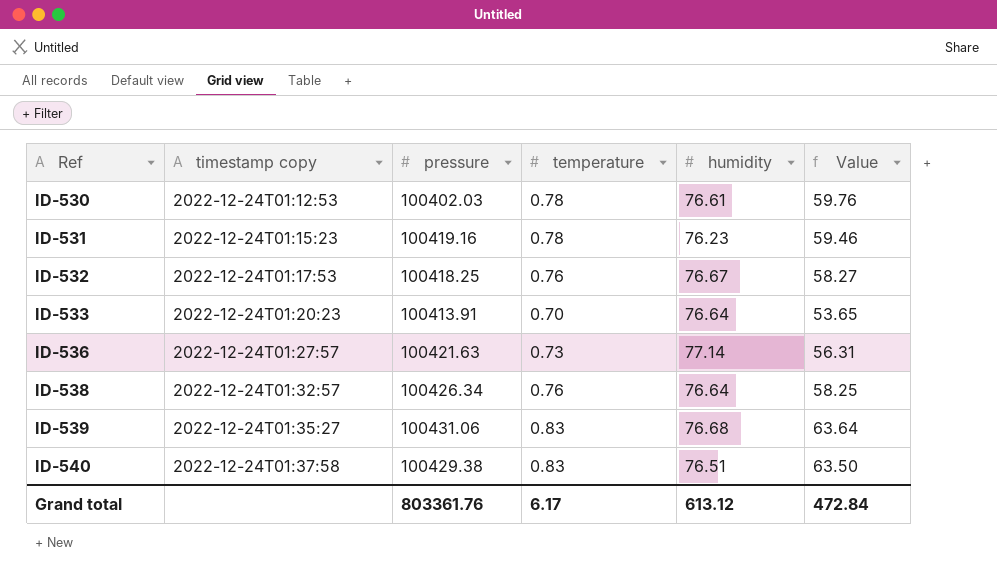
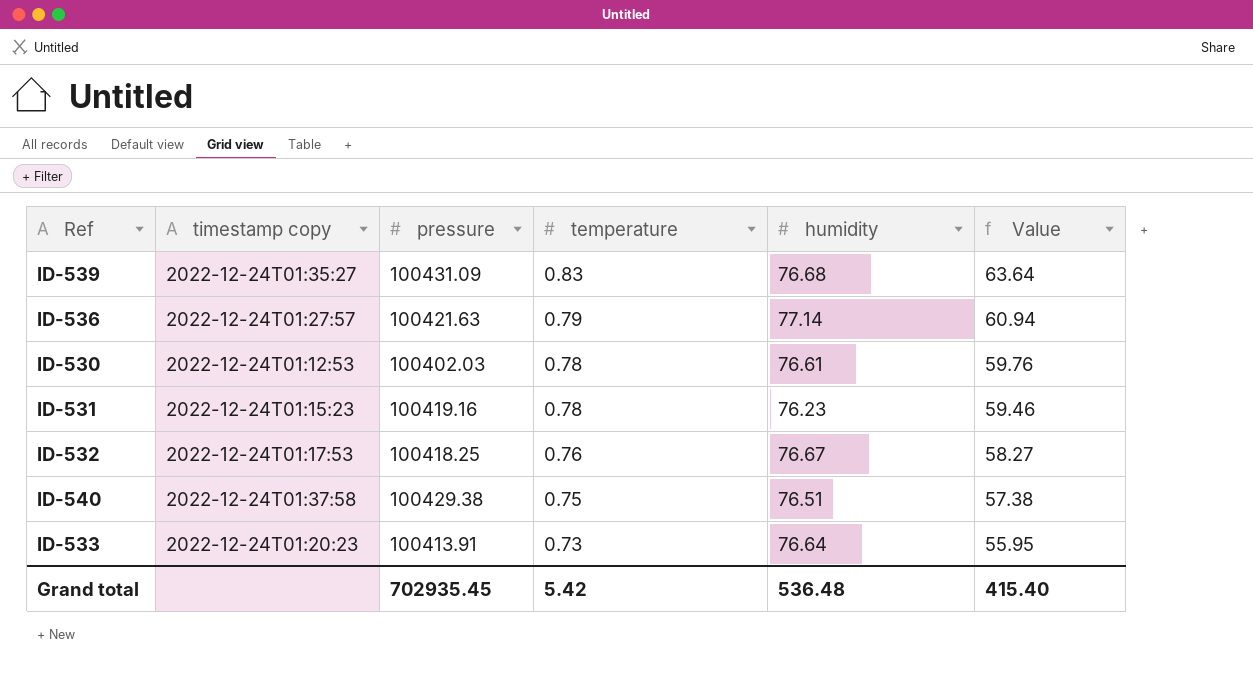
row order: Ref ascending -> temperature descending
row ID-538: 2022-12-24T01:32:57 | 100426.34 | 0.76 | 76.64 | 58.25 -> none
ID-539 | pressure: 100431.06 -> 100431.09
ID-536 | temperature: 0.73 -> 0.79
ID-536 | Value: 56.31 -> 60.94
ID-540 | temperature: 0.83 -> 0.75
ID-540 | Value: 63.50 -> 57.38
ID-533 | temperature: 0.70 -> 0.73
ID-533 | Value: 53.65 -> 55.95
Grand total | pressure: 803361.76 -> 702935.45
Grand total | temperature: 6.17 -> 5.42
Grand total | humidity: 613.12 -> 536.48
Grand total | Value: 472.84 -> 415.40

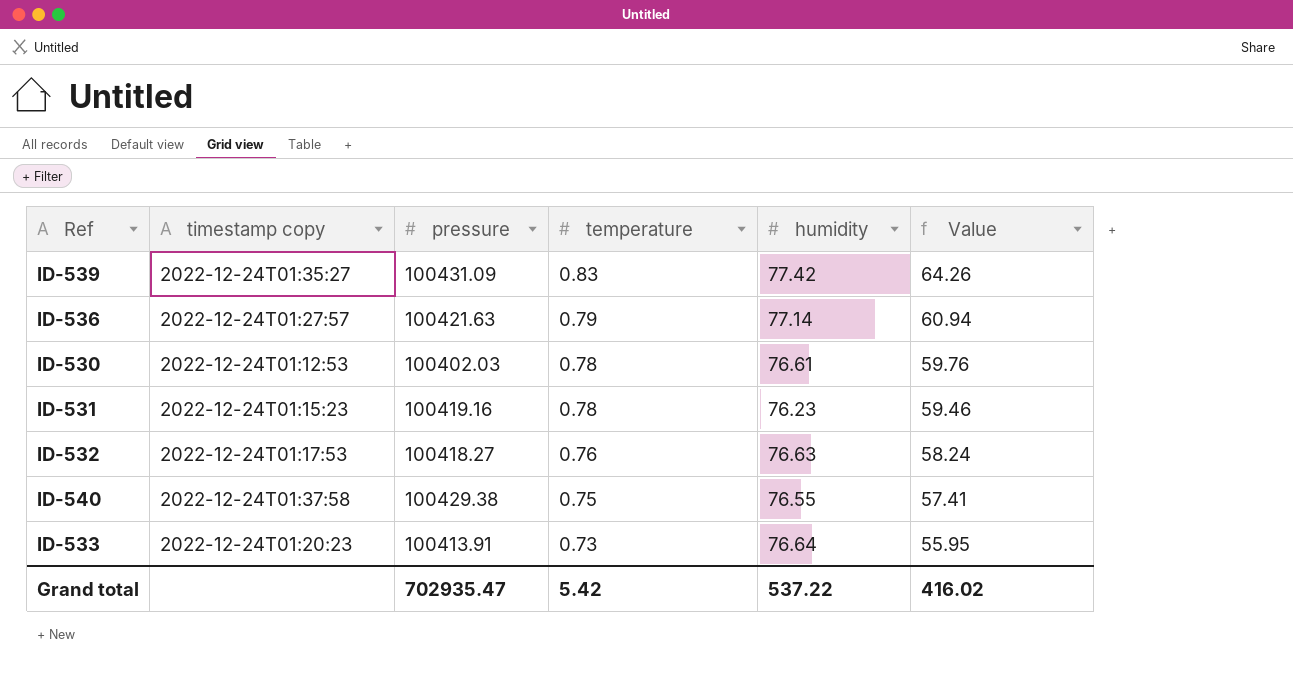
ID-539 | humidity: 76.68 -> 77.42
ID-539 | Value: 63.64 -> 64.26
ID-532 | pressure: 100418.25 -> 100418.27
ID-532 | humidity: 76.67 -> 76.63
ID-532 | Value: 58.27 -> 58.24
ID-540 | humidity: 76.51 -> 76.55
ID-540 | Value: 57.38 -> 57.41
Grand total | pressure: 702935.45 -> 702935.47
Grand total | humidity: 536.48 -> 537.22
Grand total | Value: 415.40 -> 416.02

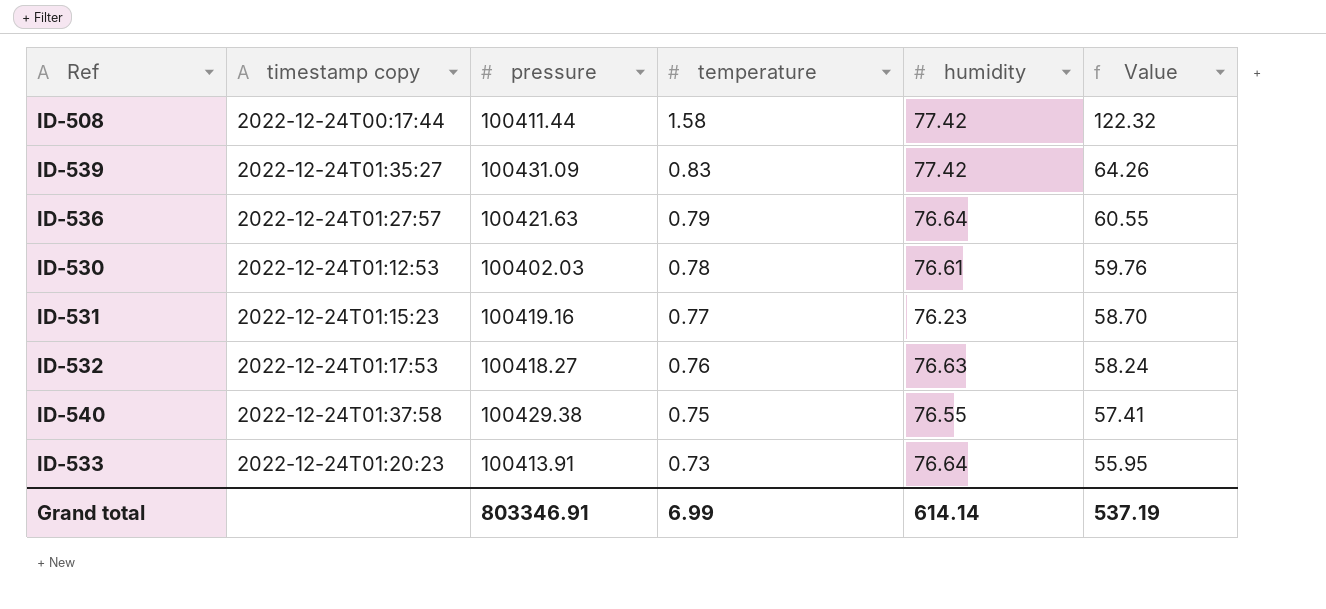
row ID-508: none -> 2022-12-24T00:17:44 | 100411.44 | 1.58 | 77.42 | 122.32
ID-536 | humidity: 77.14 -> 76.64
ID-536 | Value: 60.94 -> 60.55
ID-531 | temperature: 0.78 -> 0.77
ID-531 | Value: 59.46 -> 58.70
Grand total | pressure: 702935.47 -> 803346.91
Grand total | temperature: 5.42 -> 6.99
Grand total | humidity: 537.22 -> 614.14
Grand total | Value: 416.02 -> 537.19

